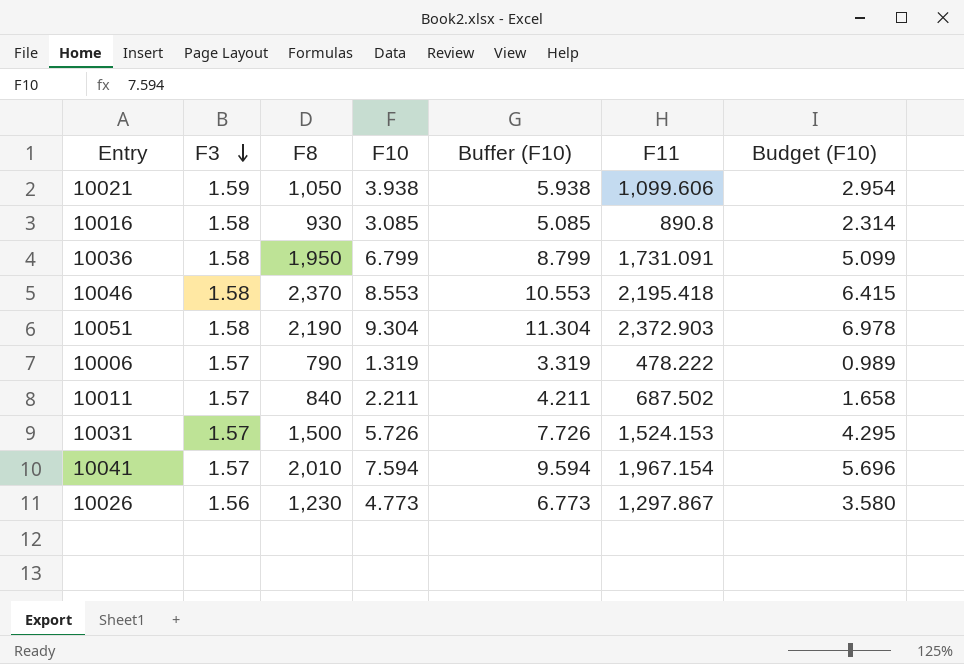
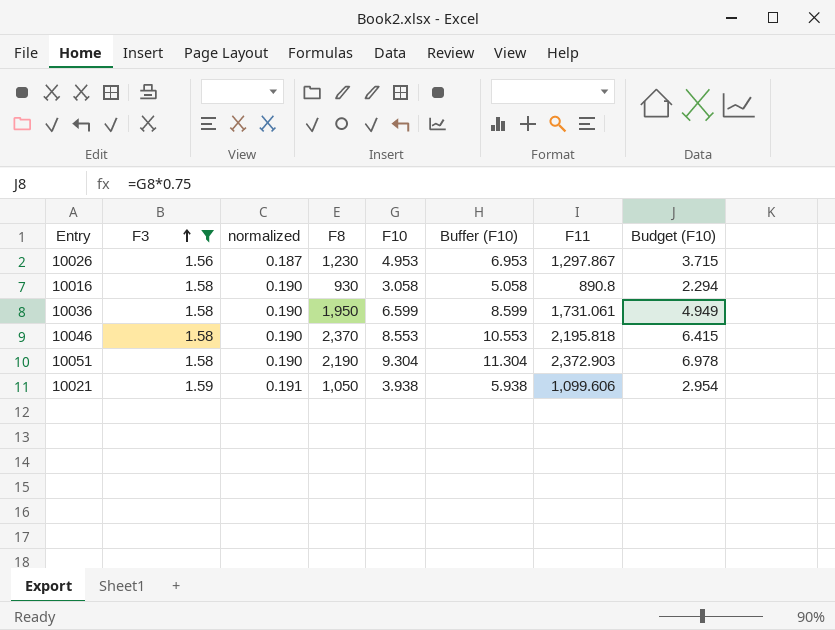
filter: none -> F3 != 1.57
row order: F3 descending -> F3 ascending
column normalized | formula: none -> [F3] * 0.12
10026 | F10: 4.773 -> 4.953
10026 | Buffer (F10): 6.773 -> 6.953
10026 | Budget (F10): 3.580 -> 3.715
10016 | F10: 3.085 -> 3.058
10016 | Buffer (F10): 5.085 -> 5.058
10016 | Budget (F10): 2.314 -> 2.294
10036 | F10: 6.799 -> 6.599
10036 | Buffer (F10): 8.799 -> 8.599
10036 | F11: 1,731.091 -> 1,731.061
10036 | Budget (F10): 5.099 -> 4.949
10046 | F11: 2,195.418 -> 2,195.818

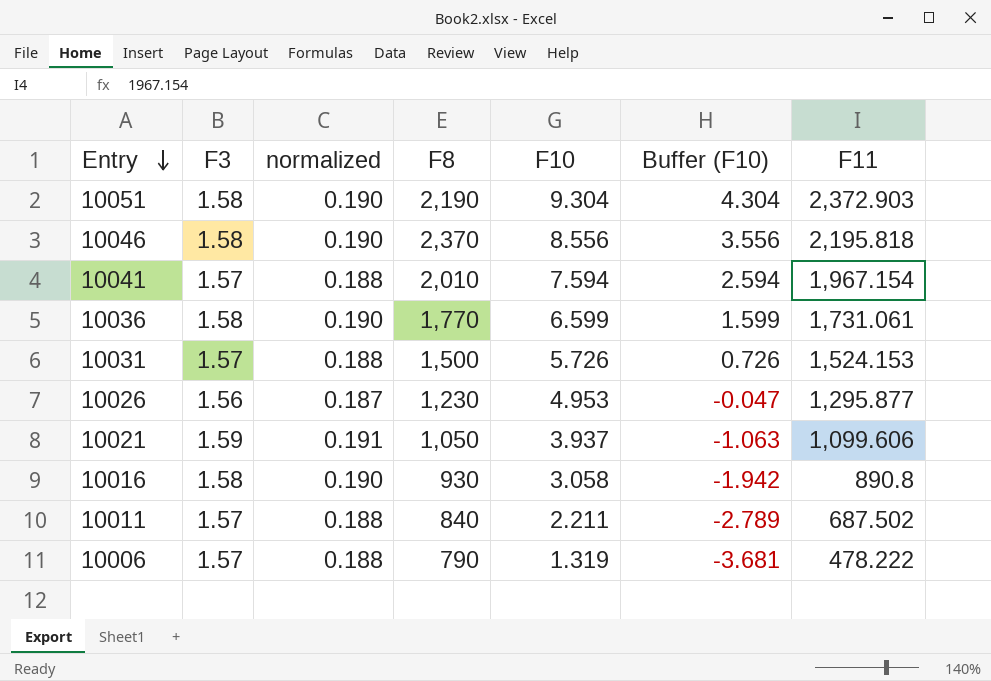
filter: F3 != 1.57 -> none
row order: F3 ascending -> Entry descending
column Budget (F10) | formula: [F10] * 0.75 -> none
column Buffer (F10) | formula: [F10] + 2 -> [F10] - 5
10046 | F10: 8.553 -> 8.556
10036 | F8: 1,950 -> 1,770
10026 | F11: 1,297.867 -> 1,295.877
10021 | F10: 3.938 -> 3.937

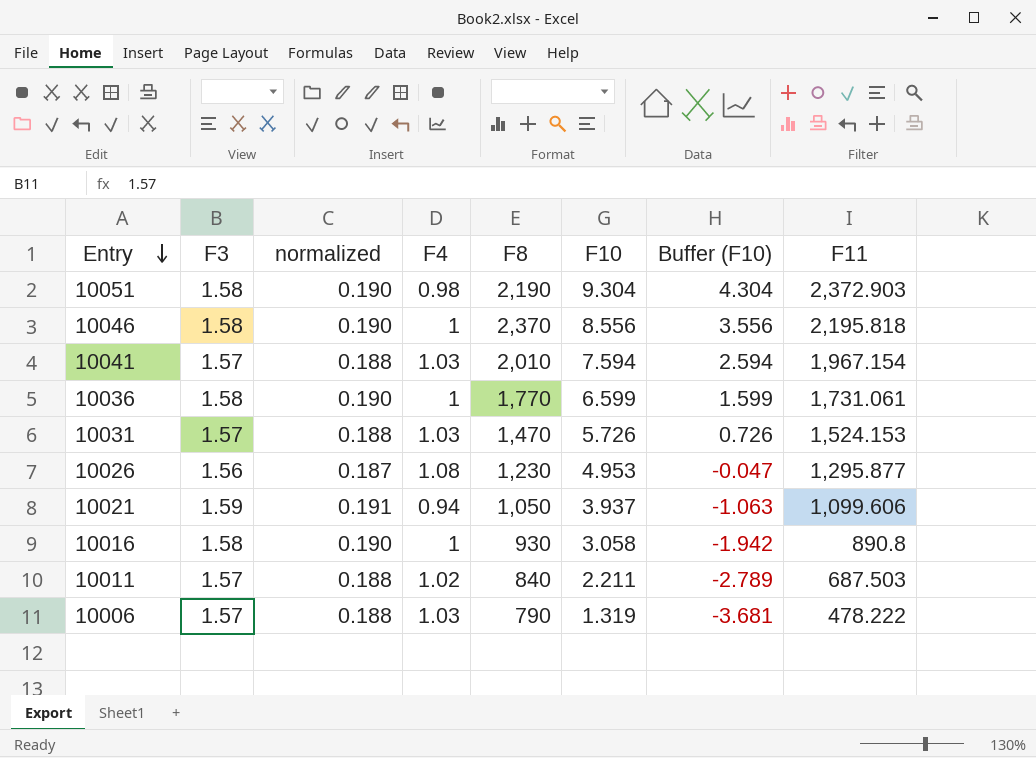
column F4 | position: none -> 4
10031 | F8: 1,500 -> 1,470
10011 | F11: 687.502 -> 687.503

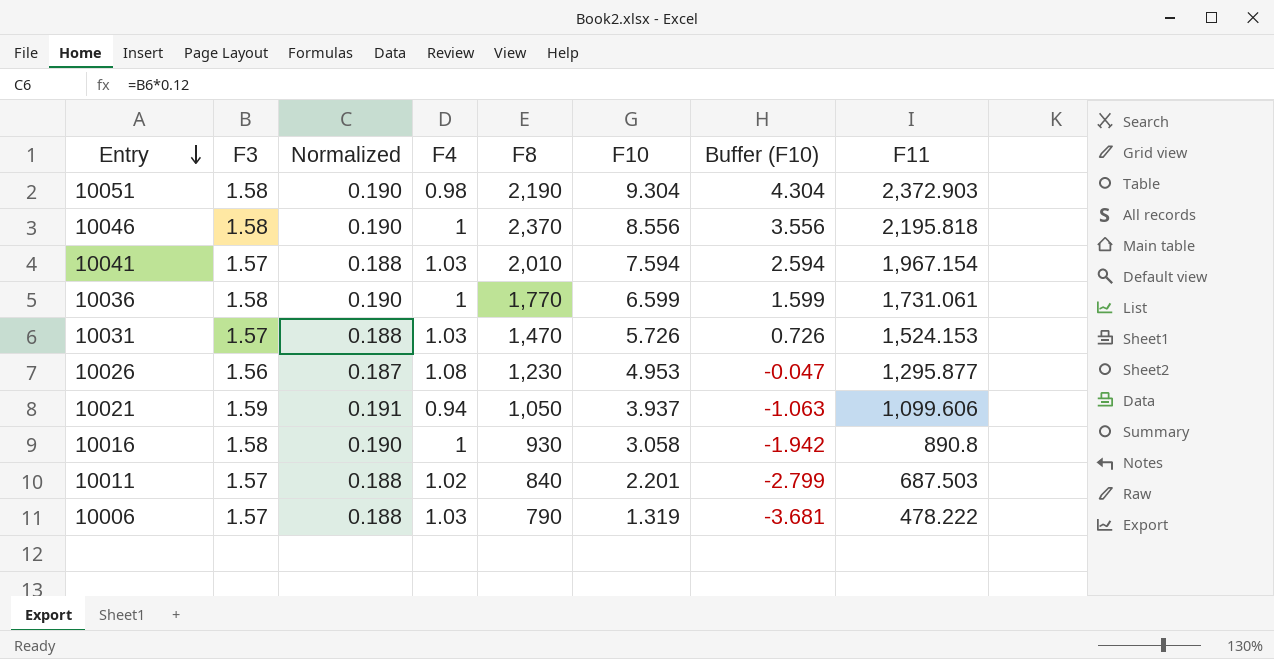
column name: normalized -> Normalized
10011 | F10: 2.211 -> 2.201
10011 | Buffer (F10): -2.789 -> -2.799

